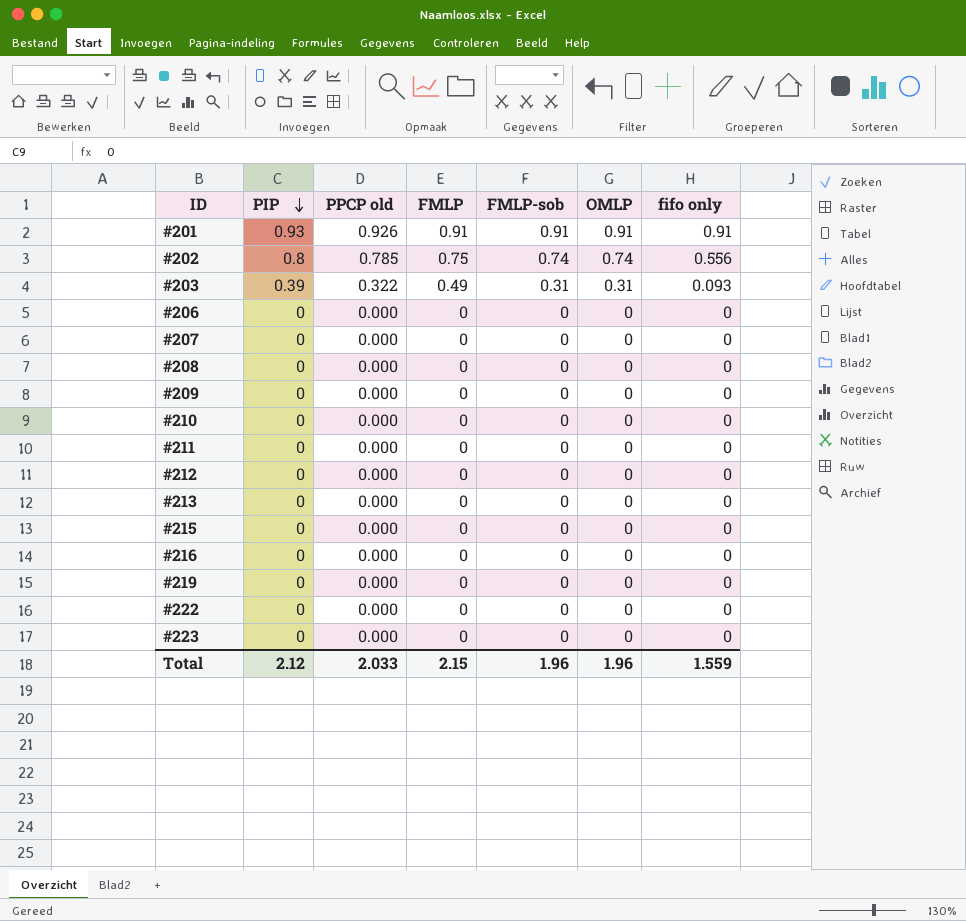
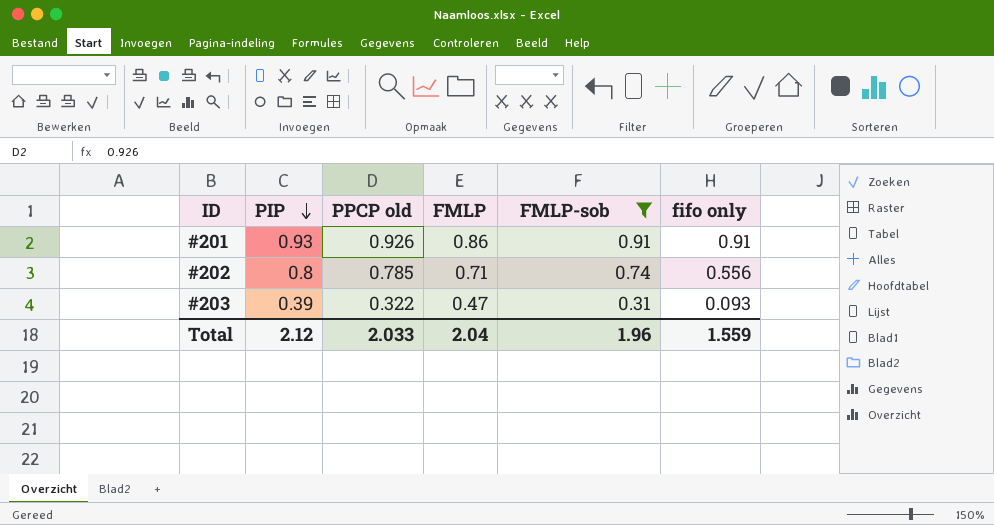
filter: none -> FMLP-sob != 0
column OMLP | position: 6 -> none
#201 | FMLP: 0.91 -> 0.86
#202 | FMLP: 0.75 -> 0.71
#203 | FMLP: 0.49 -> 0.47
Total | FMLP: 2.15 -> 2.04

